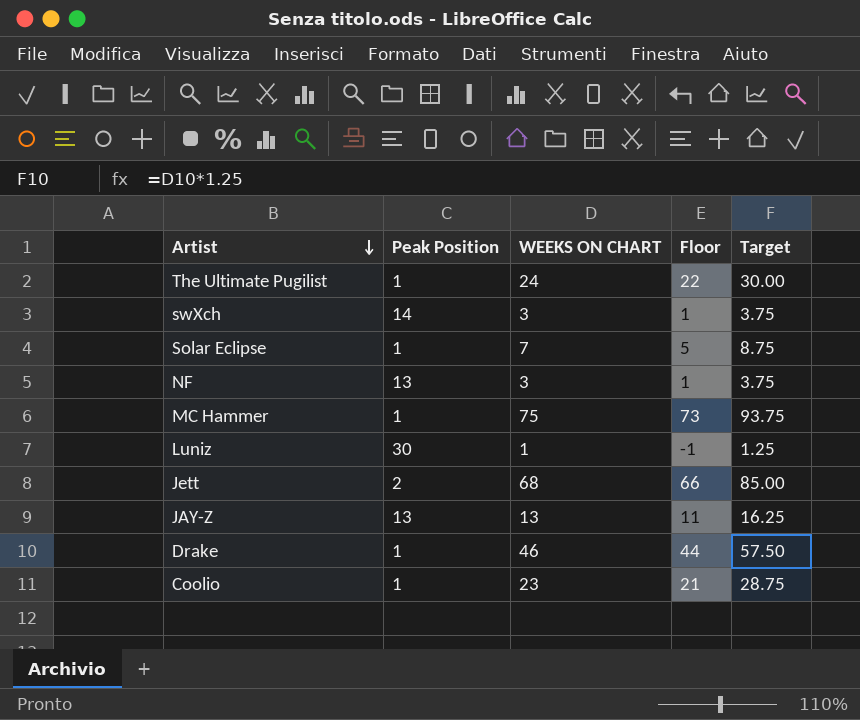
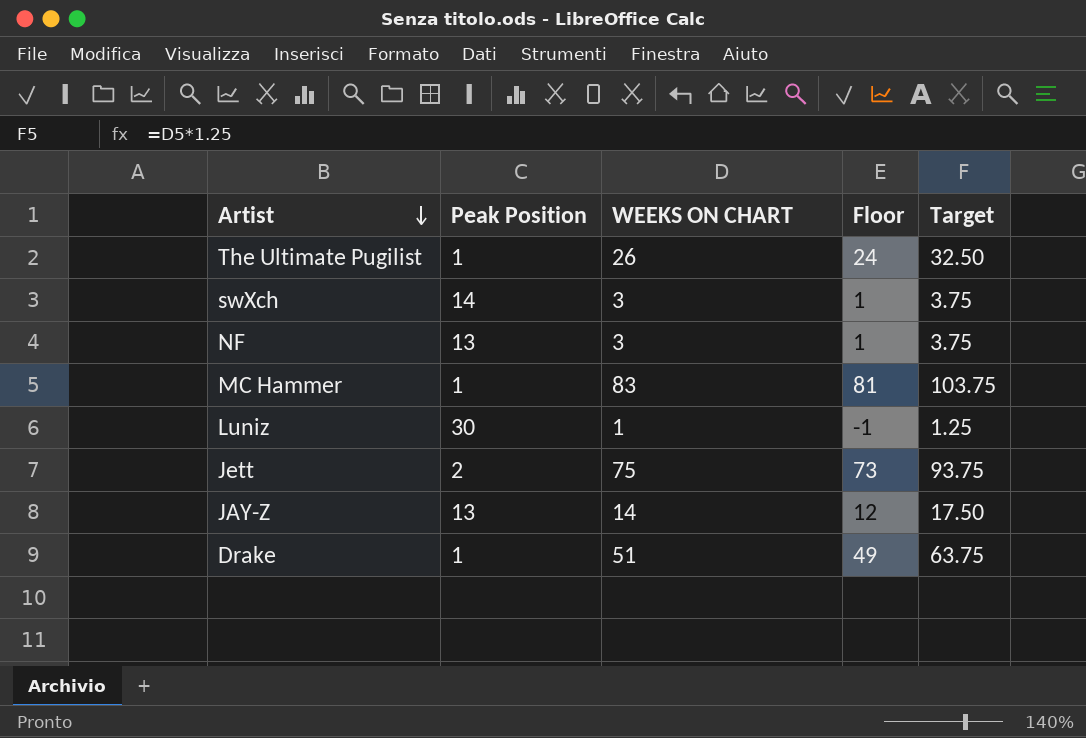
row Solar Eclipse: 1 | 7 | 5 | 8.75 -> none
row Coolio: 1 | 23 | 21 | 28.75 -> none
The Ultimate Pugilist | WEEKS ON CHART: 24 -> 26
The Ultimate Pugilist | Floor: 22 -> 24
The Ultimate Pugilist | Target: 30.00 -> 32.50
MC Hammer | WEEKS ON CHART: 75 -> 83
MC Hammer | Floor: 73 -> 81
MC Hammer | Target: 93.75 -> 103.75
Jett | WEEKS ON CHART: 68 -> 75
Jett | Floor: 66 -> 73
Jett | Target: 85.00 -> 93.75
JAY-Z | WEEKS ON CHART: 13 -> 14
JAY-Z | Floor: 11 -> 12
JAY-Z | Target: 16.25 -> 17.50
Drake | WEEKS ON CHART: 46 -> 51
Drake | Floor: 44 -> 49
Drake | Target: 57.50 -> 63.75

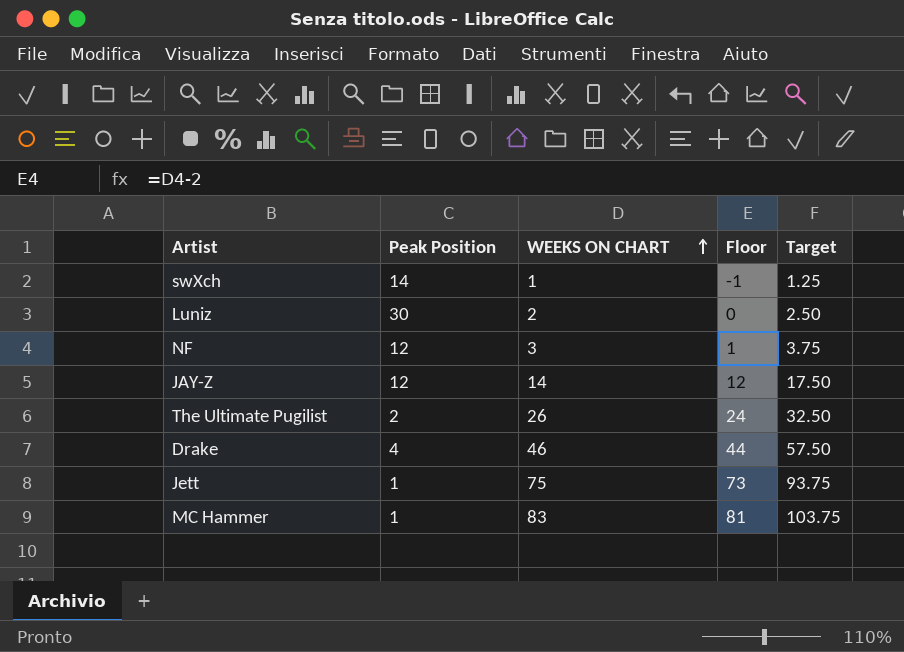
row order: Artist descending -> WEEKS ON CHART ascending
swXch | WEEKS ON CHART: 3 -> 1
swXch | Floor: 1 -> -1
swXch | Target: 3.75 -> 1.25
Luniz | WEEKS ON CHART: 1 -> 2
Luniz | Floor: -1 -> 0
Luniz | Target: 1.25 -> 2.50
NF | Peak Position: 13 -> 12
JAY-Z | Peak Position: 13 -> 12
The Ultimate Pugilist | Peak Position: 1 -> 2
Drake | Peak Position: 1 -> 4
Drake | WEEKS ON CHART: 51 -> 46
Drake | Floor: 49 -> 44
Drake | Target: 63.75 -> 57.50
Jett | Peak Position: 2 -> 1

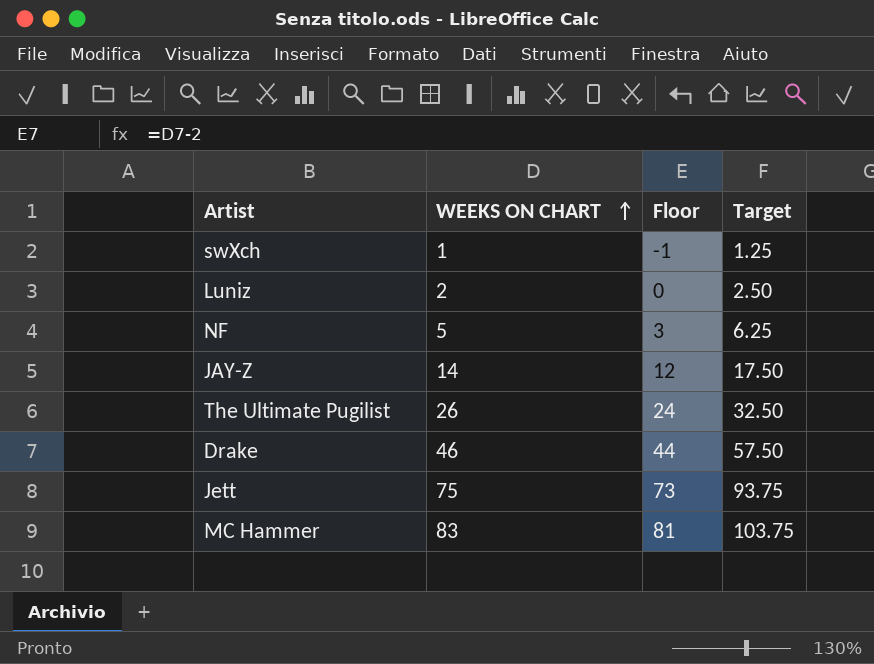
column Peak Position | position: 2 -> none
NF | WEEKS ON CHART: 3 -> 5
NF | Floor: 1 -> 3
NF | Target: 3.75 -> 6.25

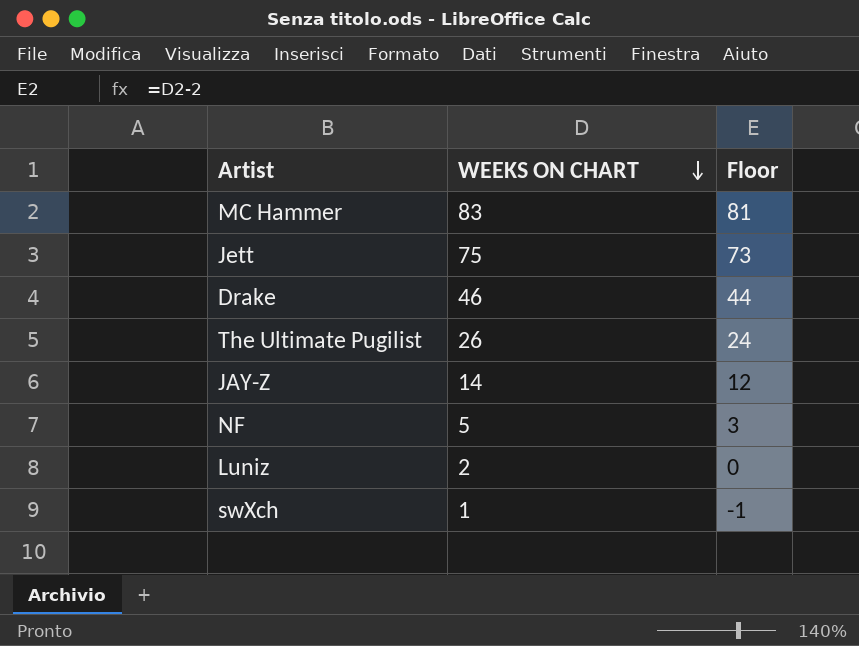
row order: WEEKS ON CHART ascending -> WEEKS ON CHART descending
column Target | formula: [WEEKS ON CHART] * 1.25 -> none

